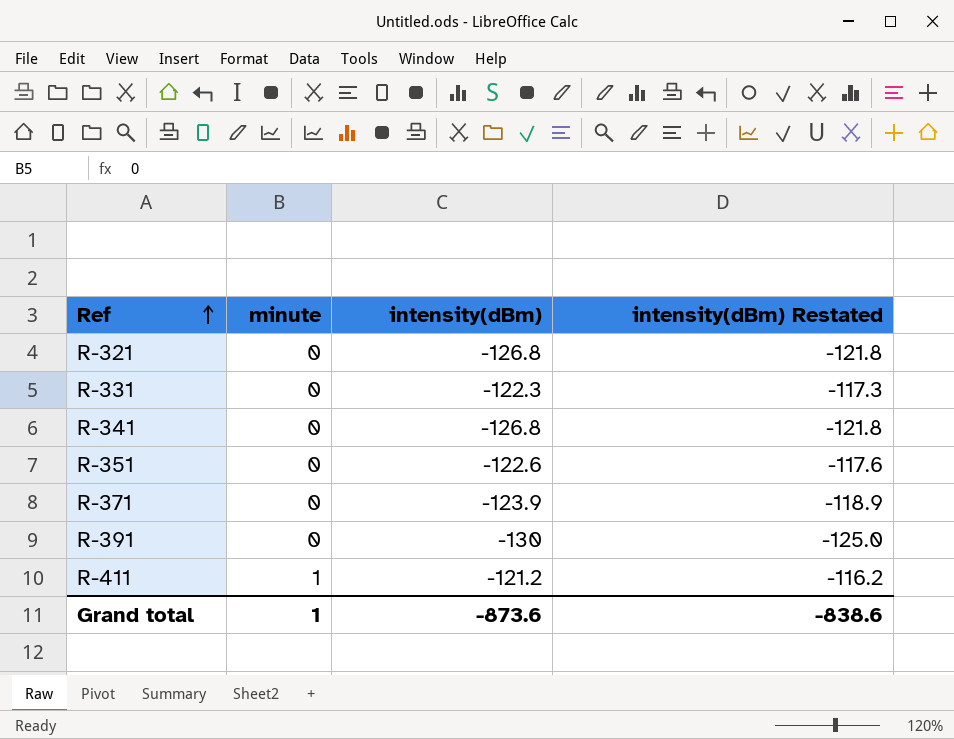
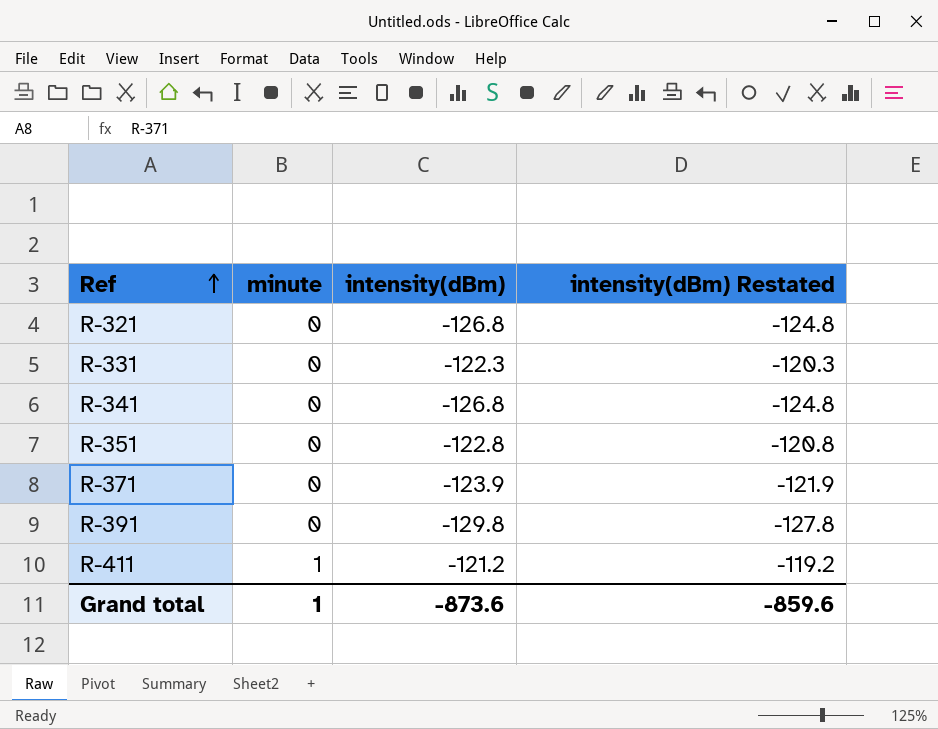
column intensity(dBm) Restated | formula: [intensity(dBm)] + 5 -> [intensity(dBm)] + 2
R-351 | intensity(dBm): -122.6 -> -122.8
R-391 | intensity(dBm): -130 -> -129.8
Grand total | intensity(dBm) Restated: -838.6 -> -859.6

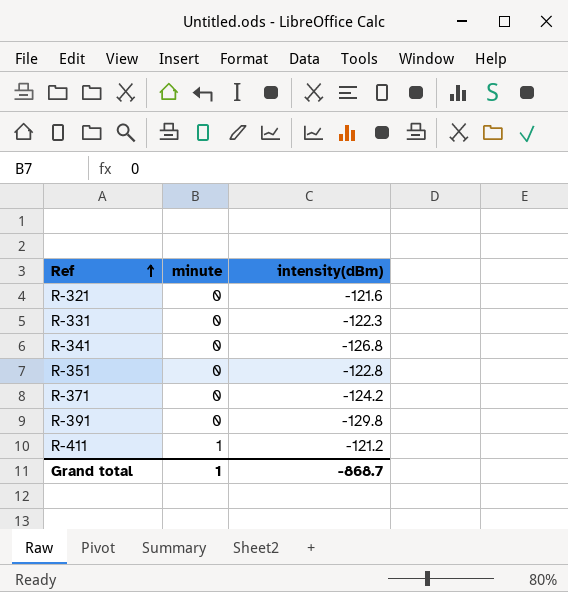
column intensity(dBm) Restated | formula: [intensity(dBm)] + 2 -> none
R-321 | intensity(dBm): -126.8 -> -121.6
R-371 | intensity(dBm): -123.9 -> -124.2
Grand total | intensity(dBm): -873.6 -> -868.7

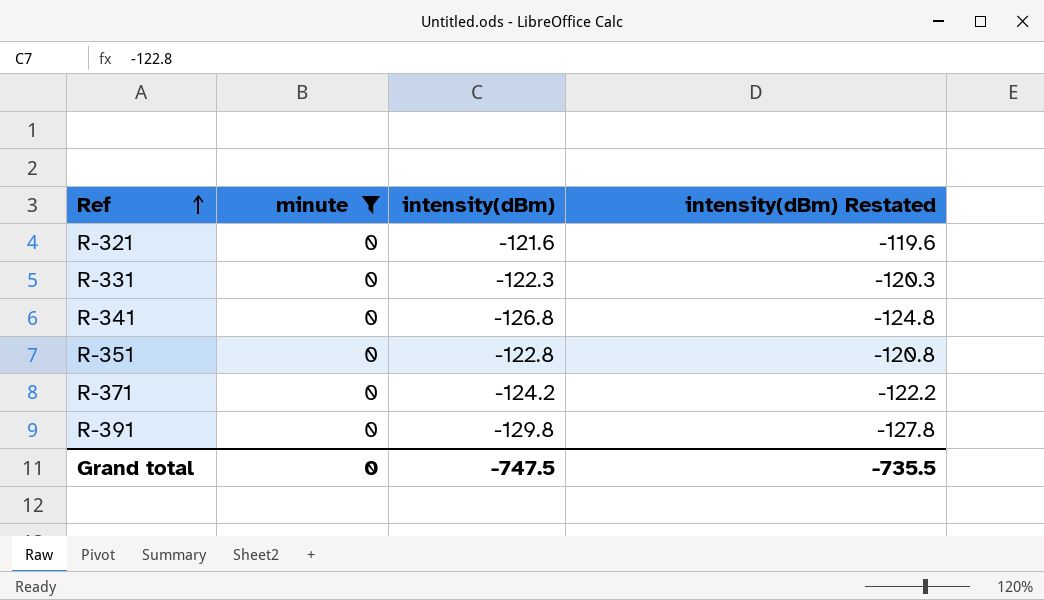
filter: none -> minute = 0
column intensity(dBm) Restated | formula: none -> [intensity(dBm)] + 2
Grand total | minute: 1 -> 0
Grand total | intensity(dBm): -868.7 -> -747.5

